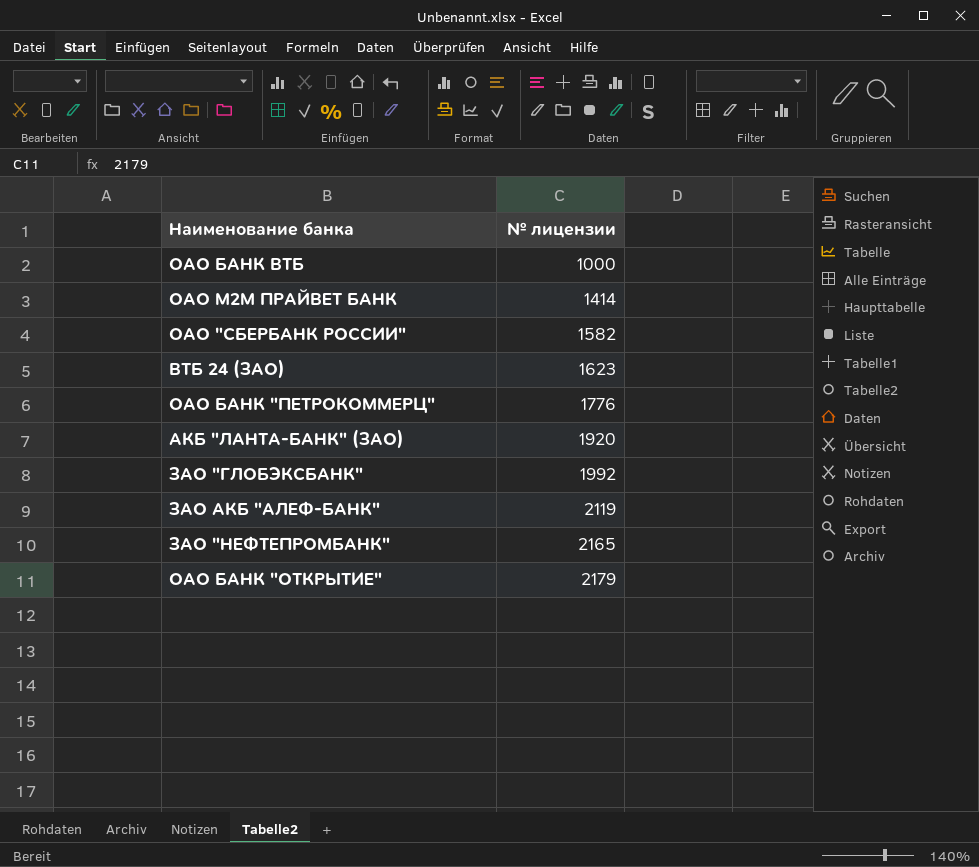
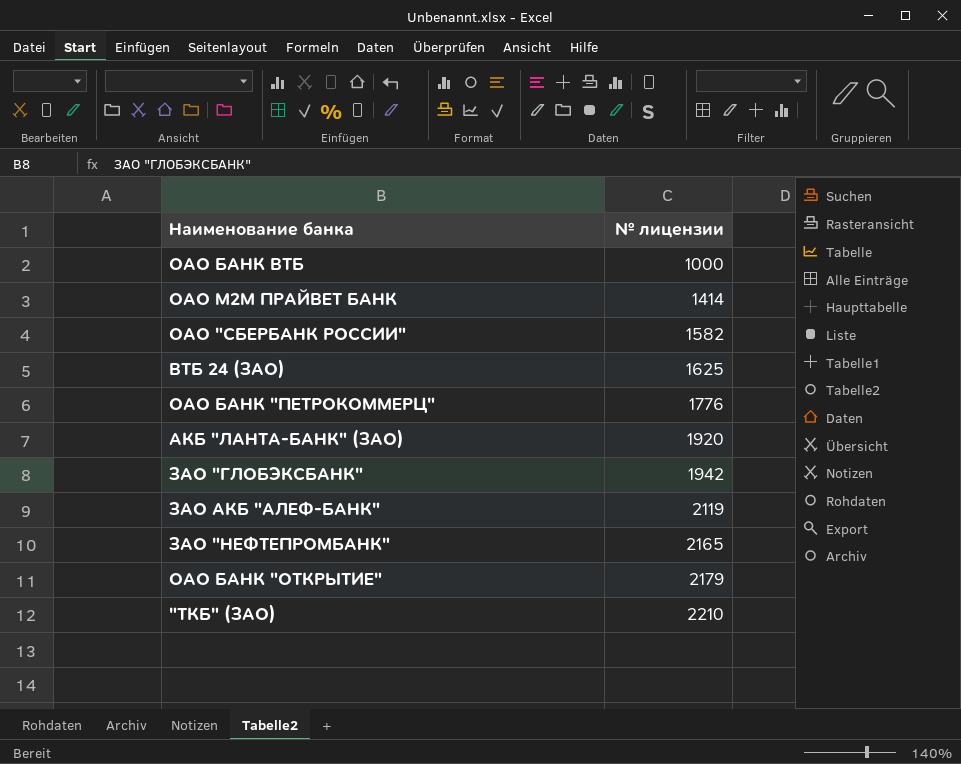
ВТБ 24 (ЗАО) | № лицензии: 1623 -> 1625
ЗАО "ГЛОБЭКСБАНК" | № лицензии: 1992 -> 1942
row "ТКБ" (ЗАО): none -> 2210

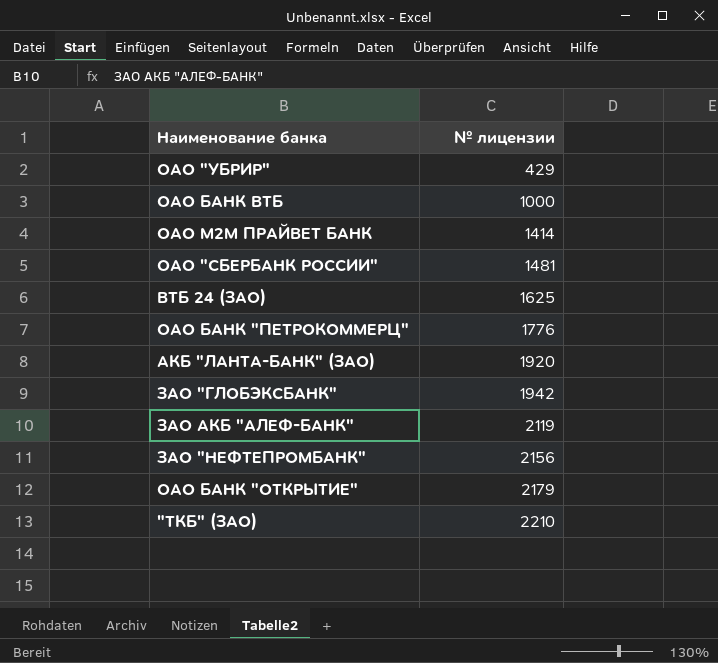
row ОАО "УБРИР": none -> 429
ОАО "СБЕРБАНК РОССИИ" | № лицензии: 1582 -> 1481
ЗАО "НЕФТЕПРОМБАНК" | № лицензии: 2165 -> 2156

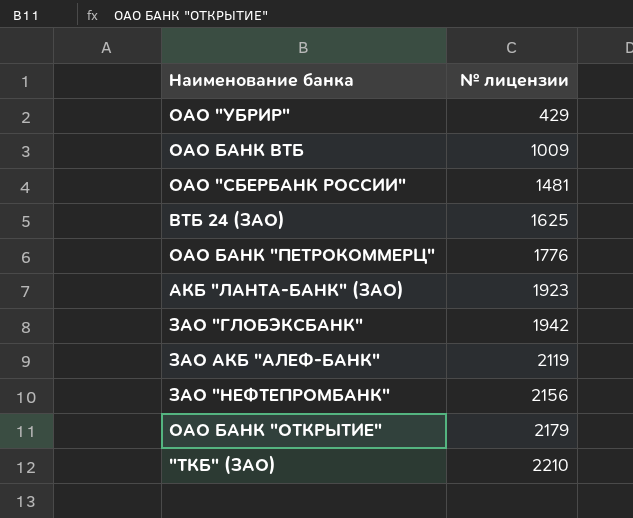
row ОАО М2М ПРАЙВЕТ БАНК: 1414 -> none
ОАО БАНК ВТБ | № лицензии: 1000 -> 1009
АКБ "ЛАНТА-БАНК" (ЗАО) | № лицензии: 1920 -> 1923

